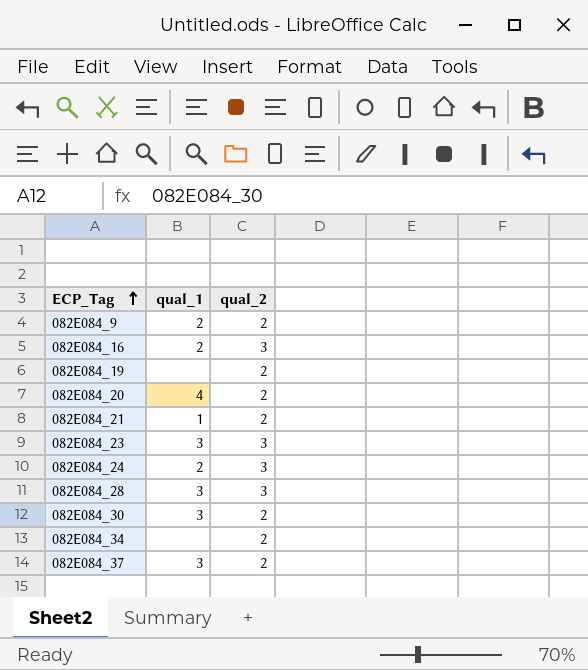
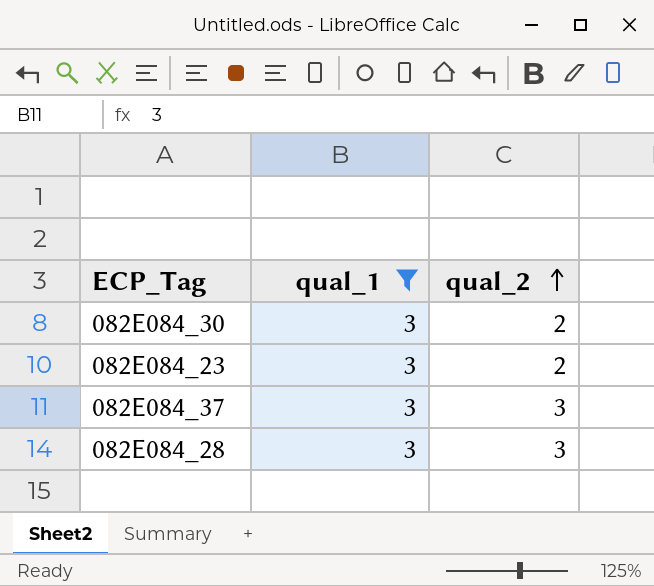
filter: none -> qual_1 = 3
row order: ECP_Tag ascending -> qual_2 ascending
082E084_23 | qual_2: 3 -> 2
082E084_37 | qual_2: 2 -> 3

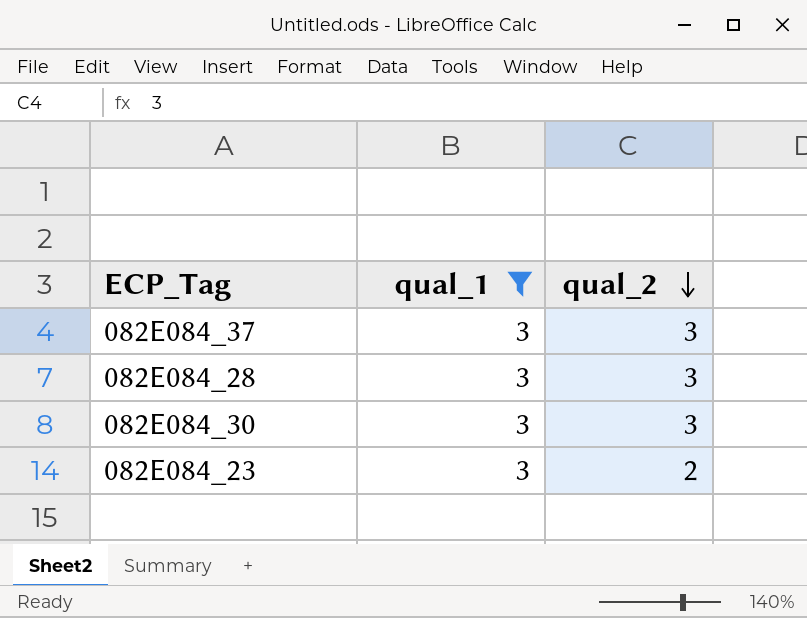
row order: qual_2 ascending -> qual_2 descending
082E084_30 | qual_2: 2 -> 3

